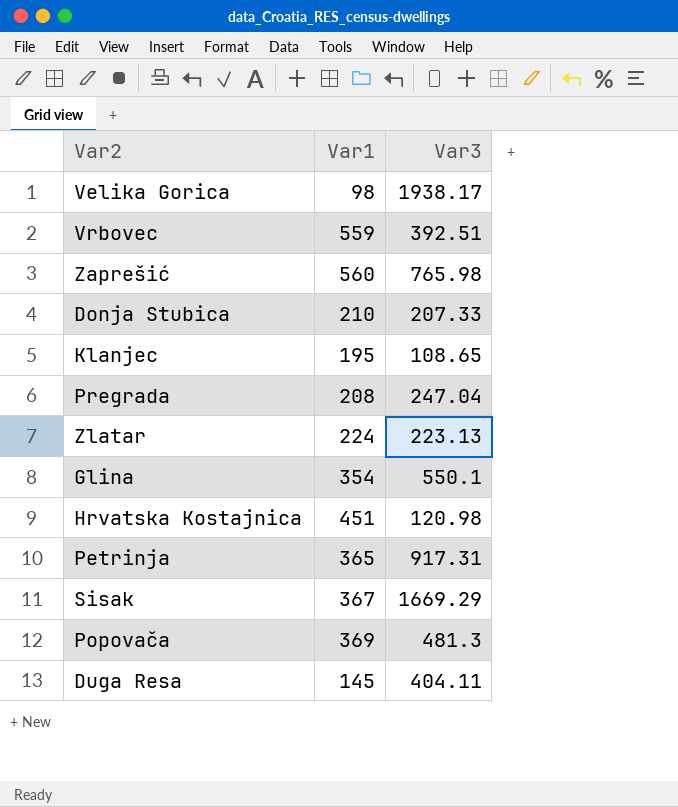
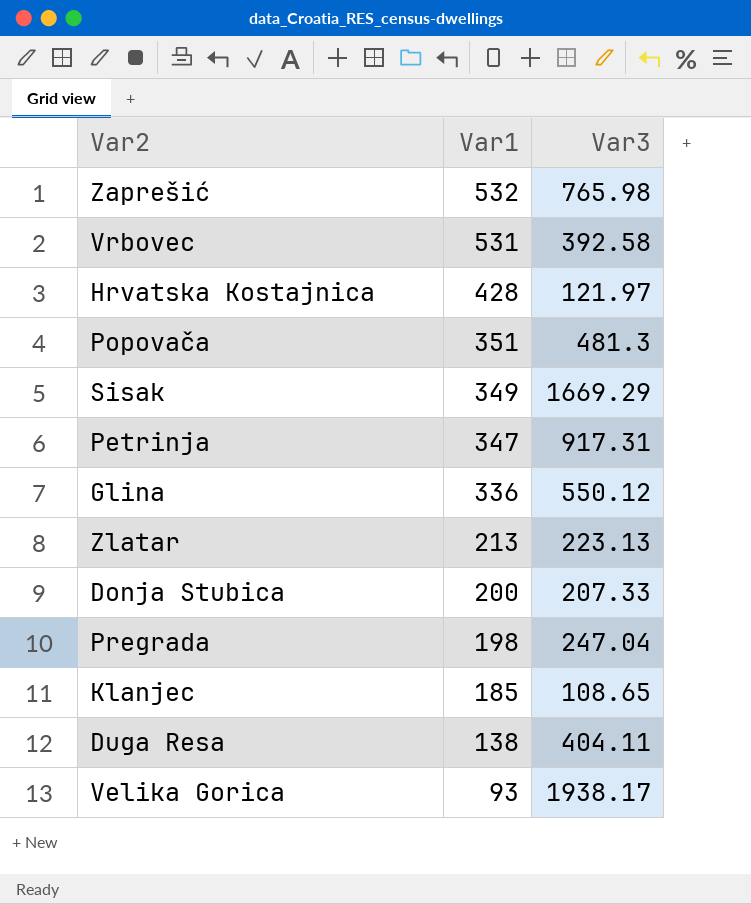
row order: none -> Var1 descending
Zaprešić | Var1: 560 -> 532
Vrbovec | Var1: 559 -> 531
Vrbovec | Var3: 392.51 -> 392.58
Hrvatska Kostajnica | Var1: 451 -> 428
Hrvatska Kostajnica | Var3: 120.98 -> 121.97
Popovača | Var1: 369 -> 351
Sisak | Var1: 367 -> 349
Petrinja | Var1: 365 -> 347
Glina | Var1: 354 -> 336
Glina | Var3: 550.1 -> 550.12
Zlatar | Var1: 224 -> 213
Donja Stubica | Var1: 210 -> 200
Pregrada | Var1: 208 -> 198
Klanjec | Var1: 195 -> 185
Duga Resa | Var1: 145 -> 138
Velika Gorica | Var1: 98 -> 93

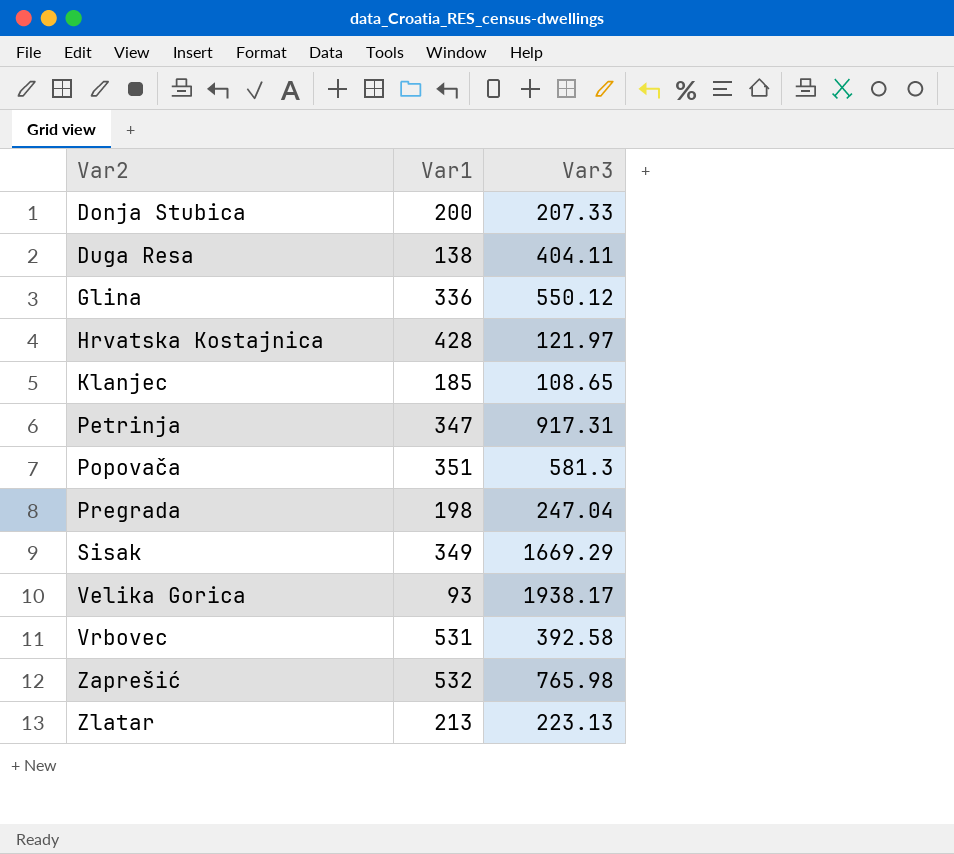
row order: Var1 descending -> Var2 ascending
Popovača | Var3: 481.3 -> 581.3

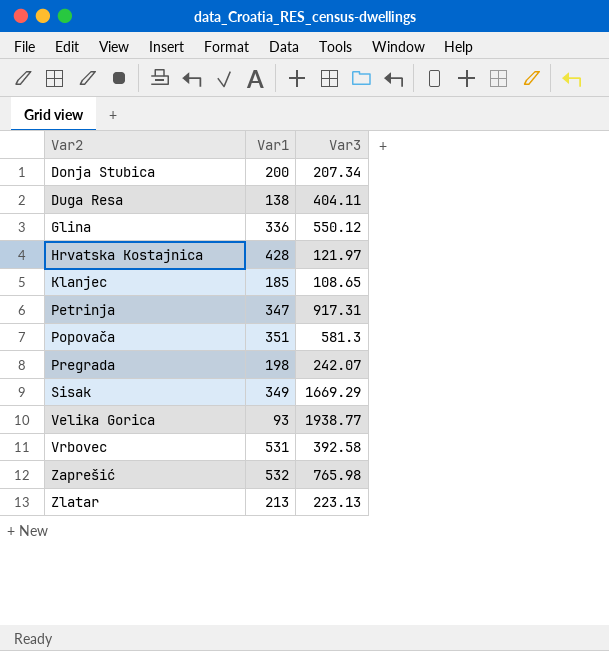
Donja Stubica | Var3: 207.33 -> 207.34
Pregrada | Var3: 247.04 -> 242.07
Velika Gorica | Var3: 1938.17 -> 1938.77

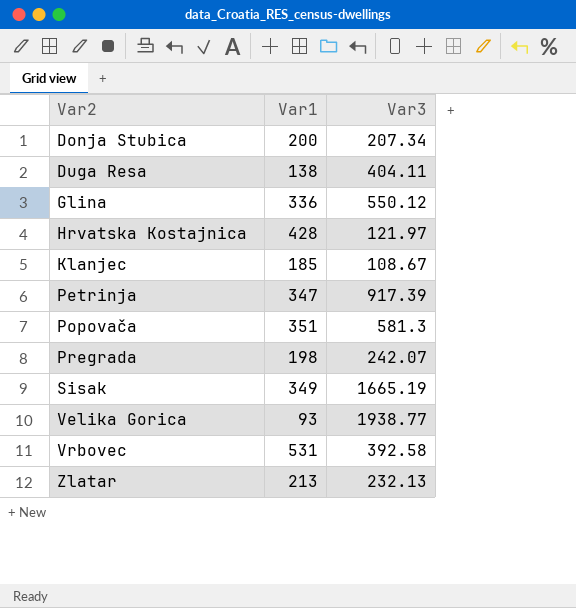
row Zaprešić: 532 | 765.98 -> none
Klanjec | Var3: 108.65 -> 108.67
Petrinja | Var3: 917.31 -> 917.39
Sisak | Var3: 1669.29 -> 1665.19
Zlatar | Var3: 223.13 -> 232.13

